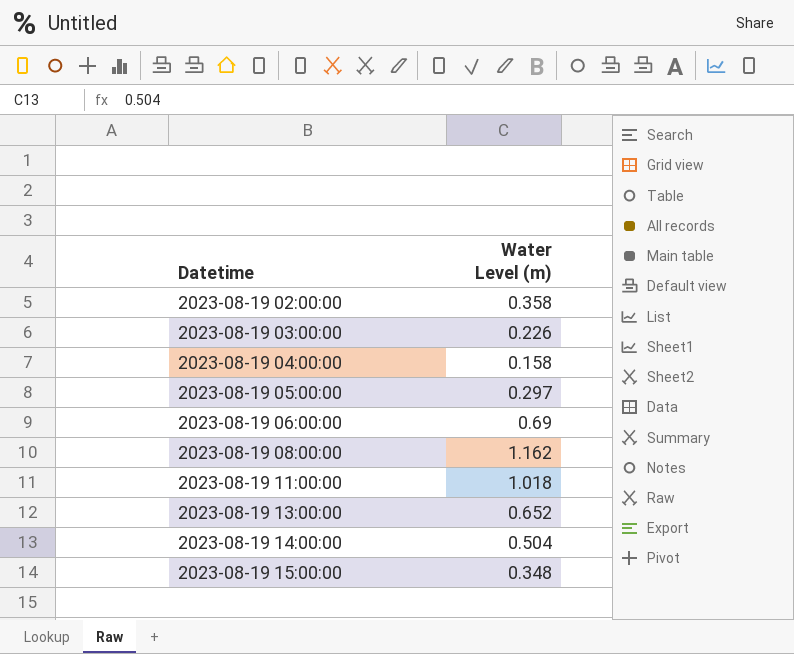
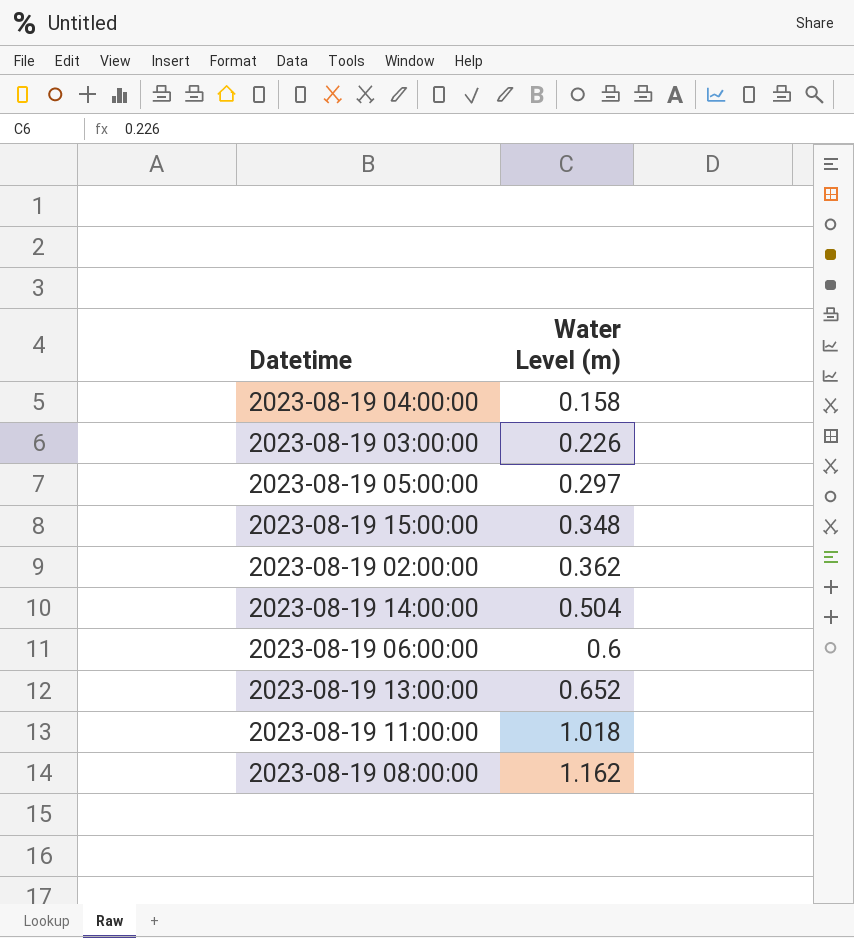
row order: Datetime ascending -> Water Level (m) ascending
2023-08-19 02:00:00 | Water Level (m): 0.358 -> 0.362
2023-08-19 06:00:00 | Water Level (m): 0.69 -> 0.6

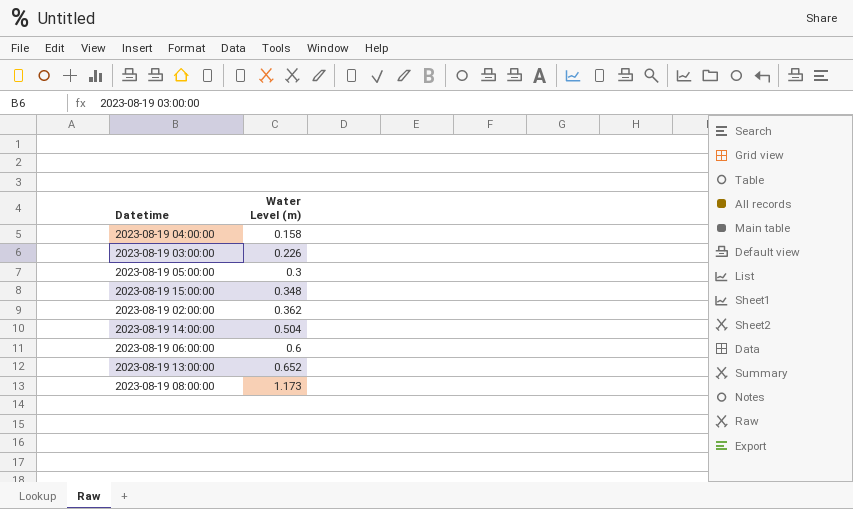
row 2023-08-19 11:00:00: 1.018 -> none
2023-08-19 05:00:00 | Water Level (m): 0.297 -> 0.3
2023-08-19 08:00:00 | Water Level (m): 1.162 -> 1.173

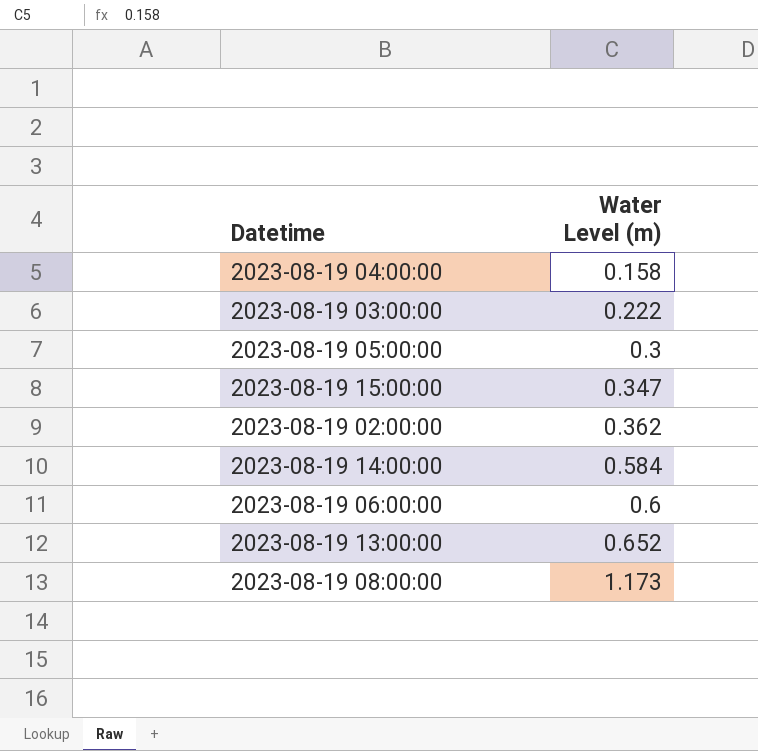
2023-08-19 03:00:00 | Water Level (m): 0.226 -> 0.222
2023-08-19 15:00:00 | Water Level (m): 0.348 -> 0.347
2023-08-19 14:00:00 | Water Level (m): 0.504 -> 0.584

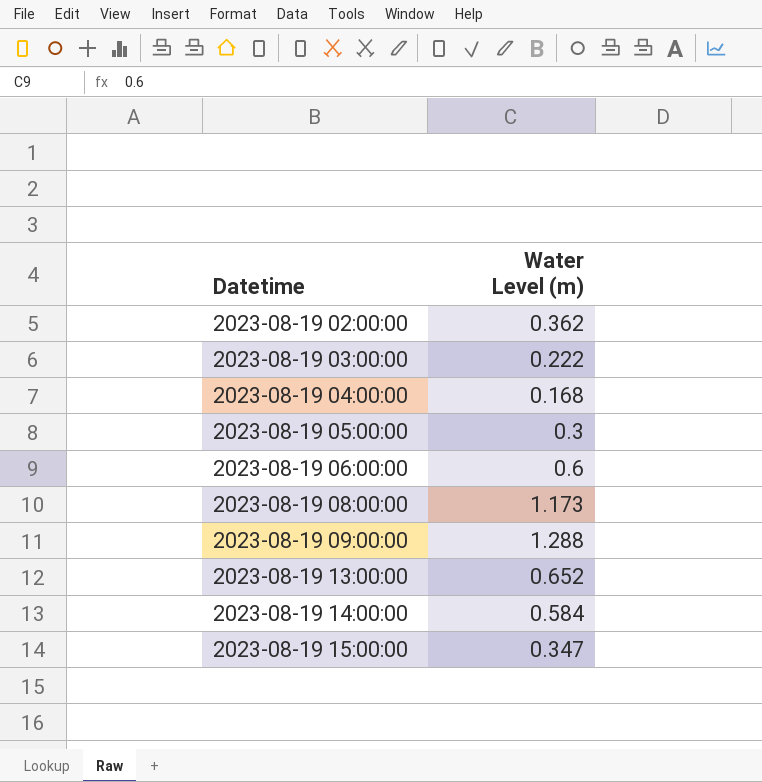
row order: Water Level (m) ascending -> Datetime ascending
2023-08-19 04:00:00 | Water Level (m): 0.158 -> 0.168
row 2023-08-19 09:00:00: none -> 1.288

